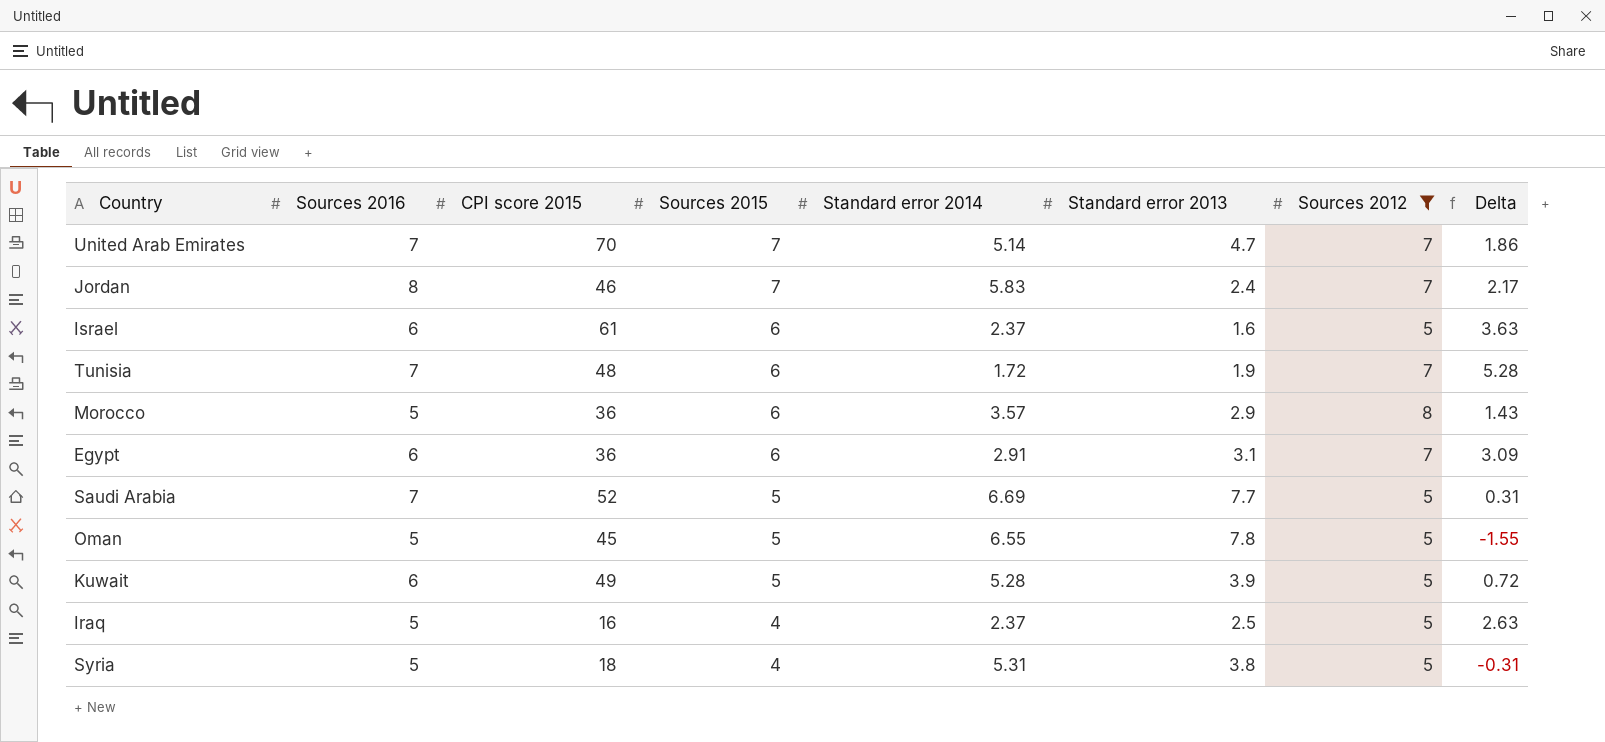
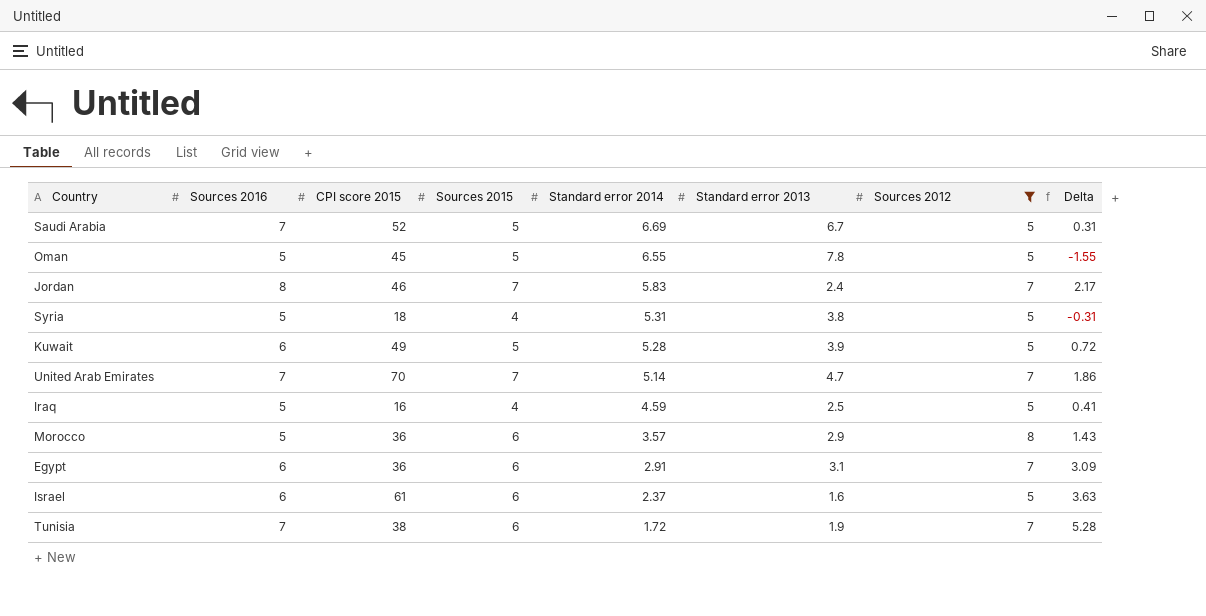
row order: Sources 2015 descending -> Standard error 2014 descending
Saudi Arabia | Standard error 2013: 7.7 -> 6.7
Iraq | Standard error 2014: 2.37 -> 4.59
Iraq | Delta: 2.63 -> 0.41
Tunisia | CPI score 2015: 48 -> 38

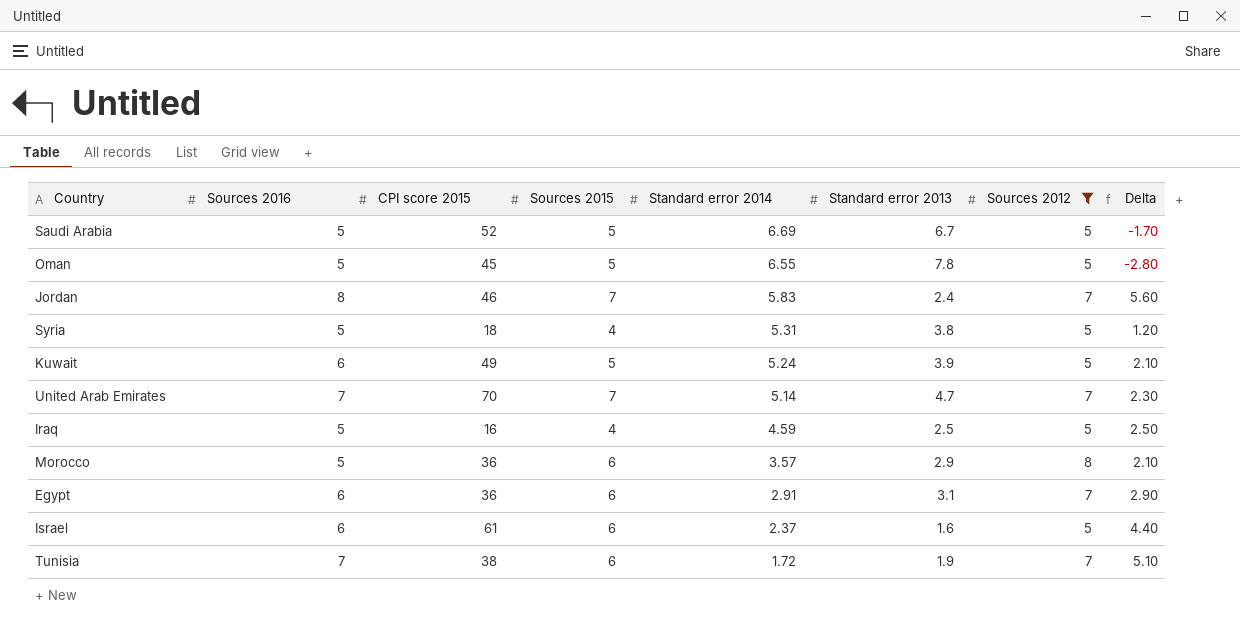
column Delta | formula: [Sources 2016] - [Standard error 2014] -> [Sources 2016] - [Standard error 2013]
Saudi Arabia | Sources 2016: 7 -> 5
Kuwait | Standard error 2014: 5.28 -> 5.24

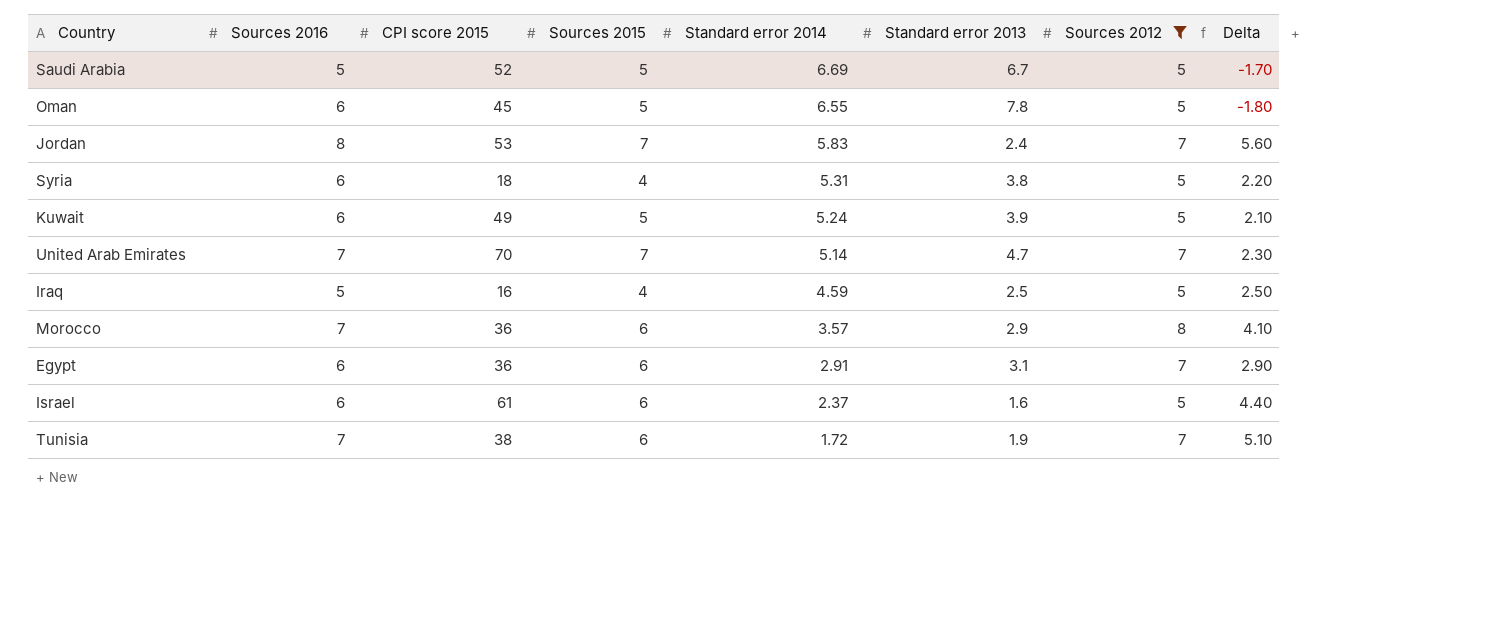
Oman | Sources 2016: 5 -> 6
Oman | Delta: -2.80 -> -1.80
Jordan | CPI score 2015: 46 -> 53
Syria | Sources 2016: 5 -> 6
Syria | Delta: 1.20 -> 2.20
Morocco | Sources 2016: 5 -> 7
Morocco | Delta: 2.10 -> 4.10

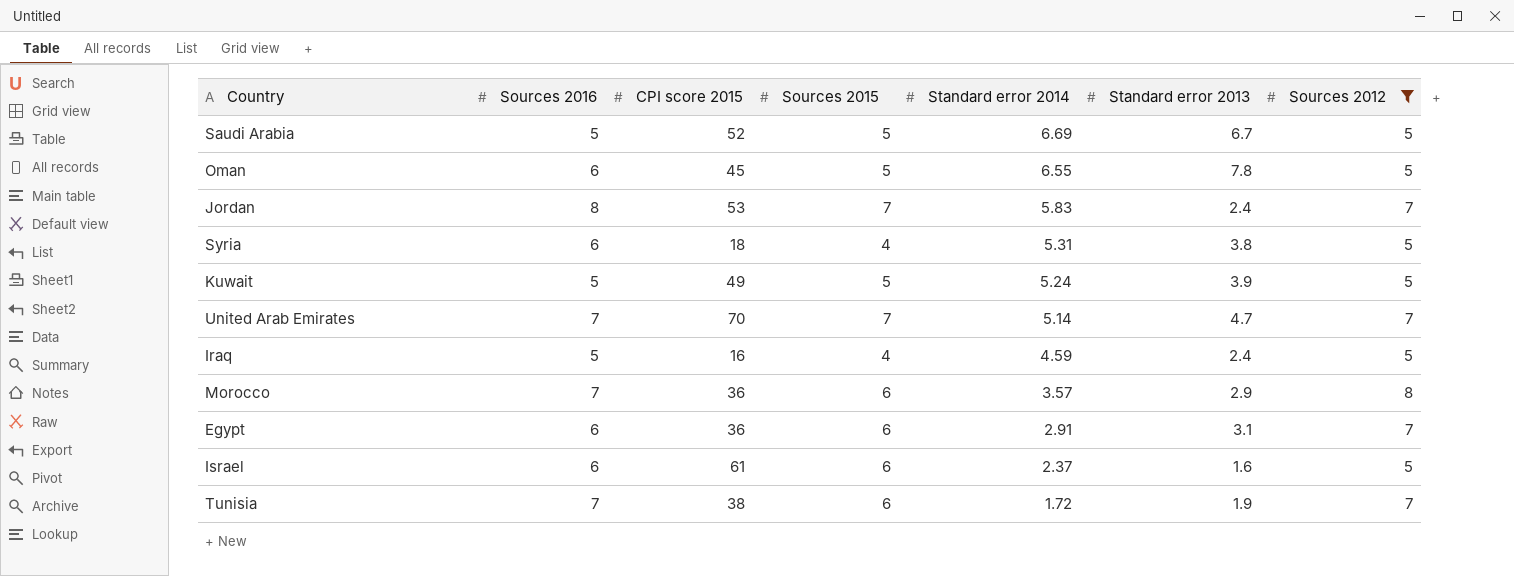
column Delta | formula: [Sources 2016] - [Standard error 2013] -> none
Kuwait | Sources 2016: 6 -> 5
Iraq | Standard error 2013: 2.5 -> 2.4

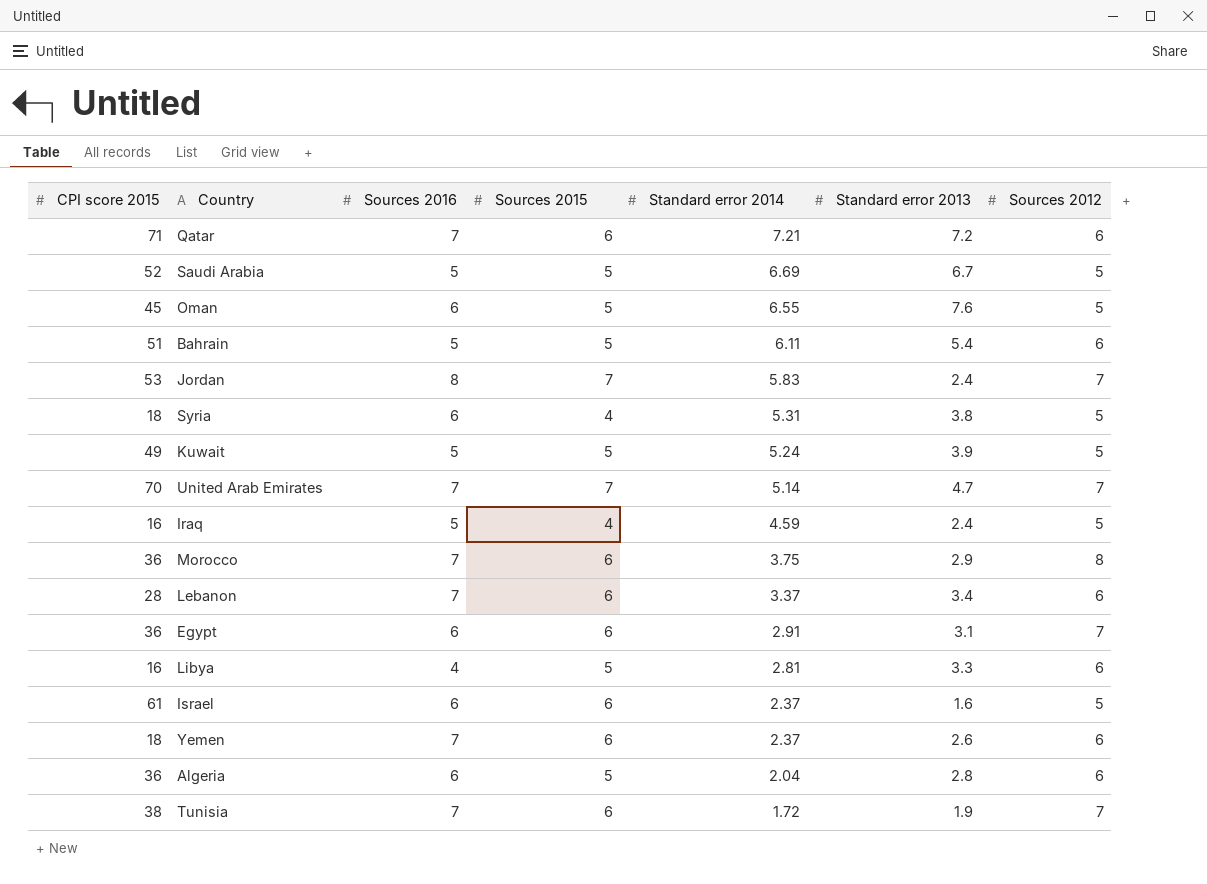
filter: Sources 2012 != 6 -> none
column CPI score 2015 | position: 3 -> 1
Oman | Standard error 2013: 7.8 -> 7.6
Morocco | Standard error 2014: 3.57 -> 3.75

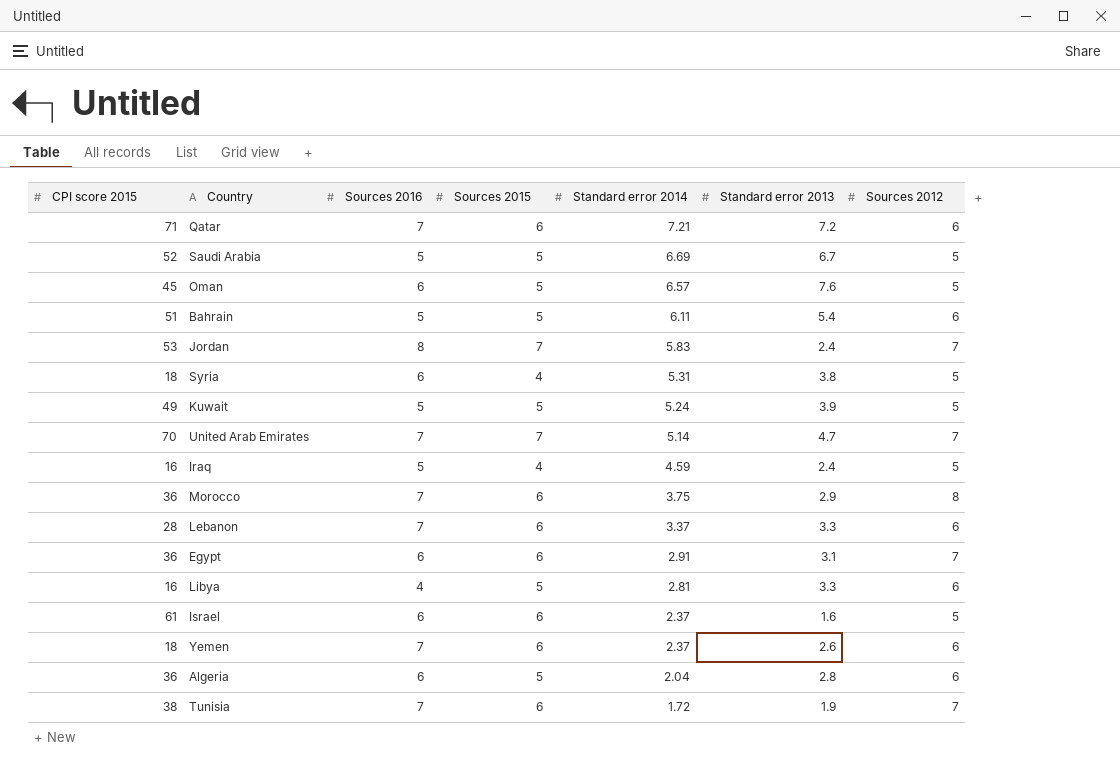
Oman | Standard error 2014: 6.55 -> 6.57
Lebanon | Standard error 2013: 3.4 -> 3.3

